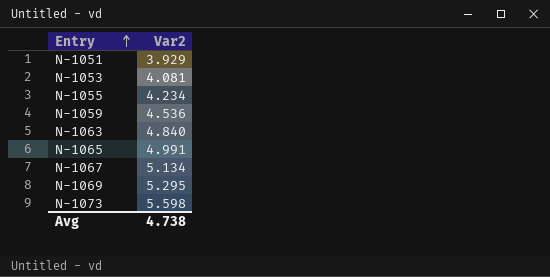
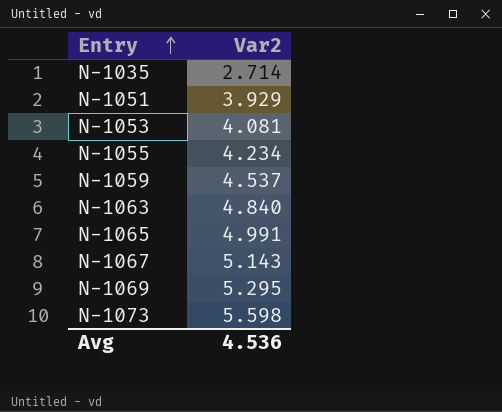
row N-1035: none -> 2.714
N-1059 | Var2: 4.536 -> 4.537
N-1067 | Var2: 5.134 -> 5.143
Avg | Var2: 4.738 -> 4.536

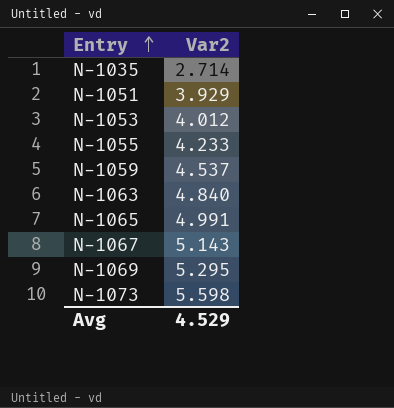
N-1053 | Var2: 4.081 -> 4.012
N-1055 | Var2: 4.234 -> 4.233
Avg | Var2: 4.536 -> 4.529

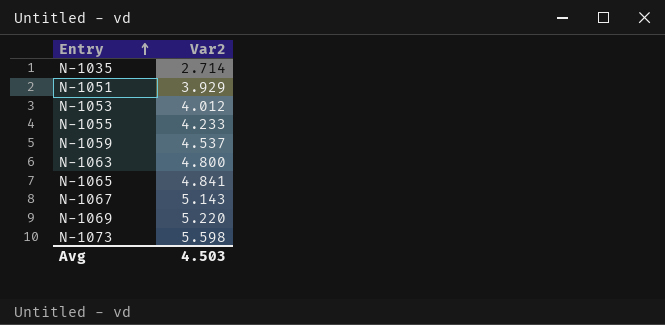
N-1063 | Var2: 4.840 -> 4.800
N-1065 | Var2: 4.991 -> 4.841
N-1069 | Var2: 5.295 -> 5.220
Avg | Var2: 4.529 -> 4.503

